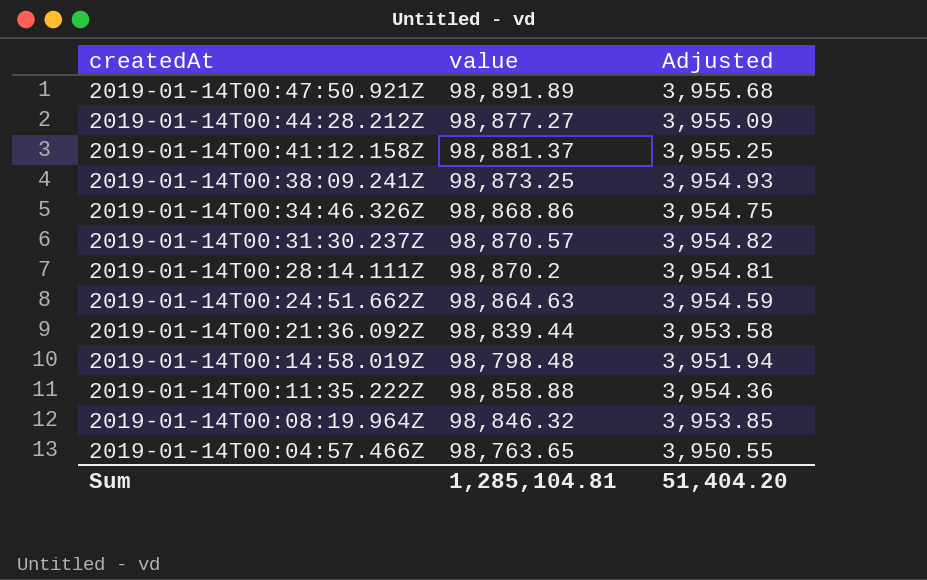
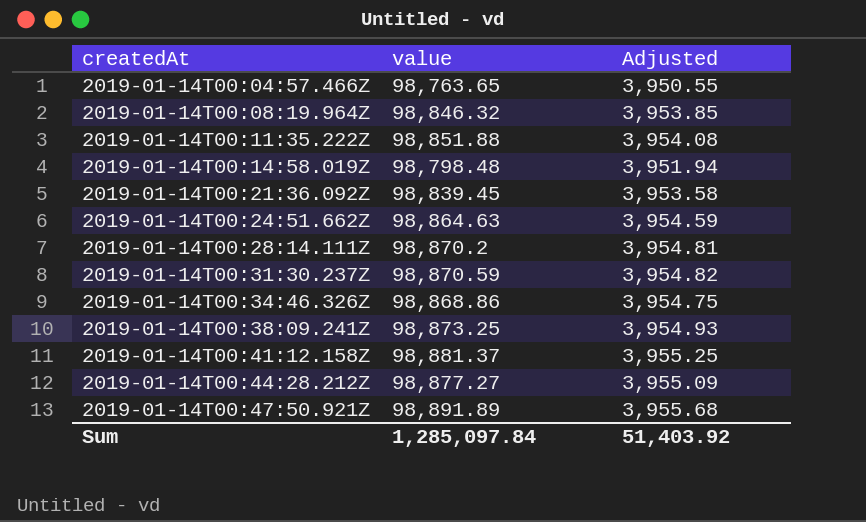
row order: createdAt descending -> createdAt ascending
2019-01-14T00:11:35.222Z | value: 98,858.88 -> 98,851.88
2019-01-14T00:11:35.222Z | Adjusted: 3,954.36 -> 3,954.08
2019-01-14T00:21:36.092Z | value: 98,839.44 -> 98,839.45
2019-01-14T00:31:30.237Z | value: 98,870.57 -> 98,870.59
Sum | value: 1,285,104.81 -> 1,285,097.84
Sum | Adjusted: 51,404.20 -> 51,403.92

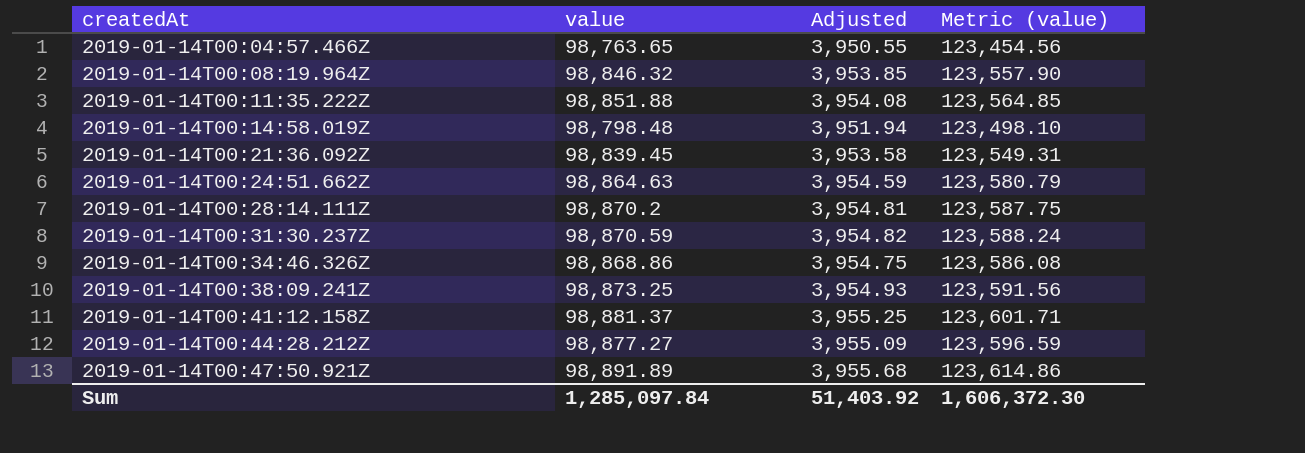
column Metric (value) | formula: none -> [value] * 1.25

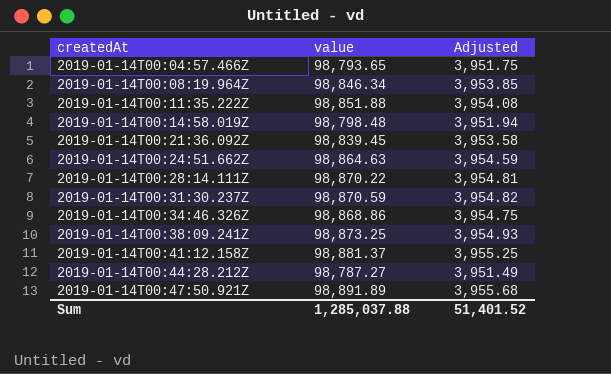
column Metric (value) | formula: [value] * 1.25 -> none
2019-01-14T00:04:57.466Z | value: 98,763.65 -> 98,793.65
2019-01-14T00:04:57.466Z | Adjusted: 3,950.55 -> 3,951.75
2019-01-14T00:08:19.964Z | value: 98,846.32 -> 98,846.34
2019-01-14T00:28:14.111Z | value: 98,870.2 -> 98,870.22
2019-01-14T00:44:28.212Z | value: 98,877.27 -> 98,787.27
2019-01-14T00:44:28.212Z | Adjusted: 3,955.09 -> 3,951.49
Sum | value: 1,285,097.84 -> 1,285,037.88
Sum | Adjusted: 51,403.92 -> 51,401.52

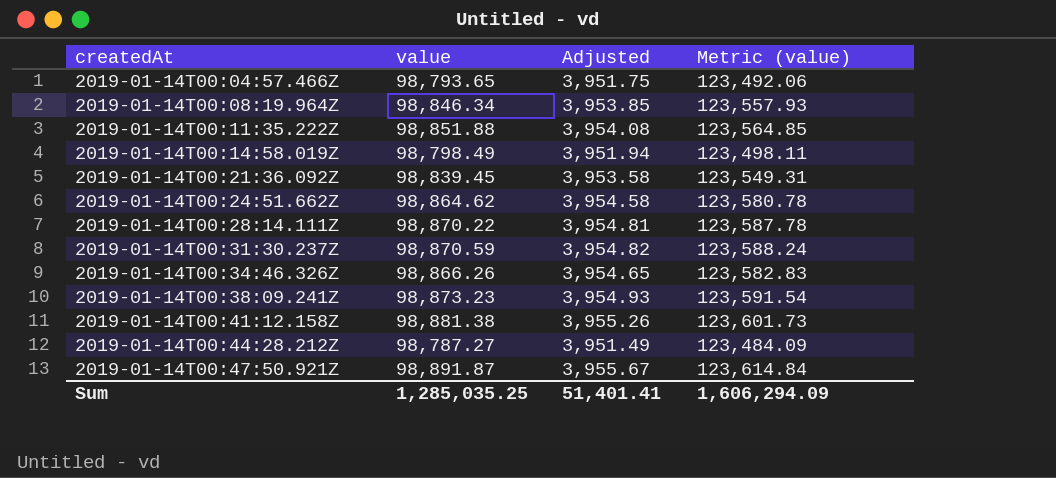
column Metric (value) | formula: none -> [value] * 1.25
2019-01-14T00:14:58.019Z | value: 98,798.48 -> 98,798.49
2019-01-14T00:24:51.662Z | value: 98,864.63 -> 98,864.62
2019-01-14T00:24:51.662Z | Adjusted: 3,954.59 -> 3,954.58
2019-01-14T00:34:46.326Z | value: 98,868.86 -> 98,866.26
2019-01-14T00:34:46.326Z | Adjusted: 3,954.75 -> 3,954.65
2019-01-14T00:38:09.241Z | value: 98,873.25 -> 98,873.23
2019-01-14T00:41:12.158Z | value: 98,881.37 -> 98,881.38
2019-01-14T00:41:12.158Z | Adjusted: 3,955.25 -> 3,955.26
2019-01-14T00:47:50.921Z | value: 98,891.89 -> 98,891.87
2019-01-14T00:47:50.921Z | Adjusted: 3,955.68 -> 3,955.67
Sum | value: 1,285,037.88 -> 1,285,035.25
Sum | Adjusted: 51,401.52 -> 51,401.41

